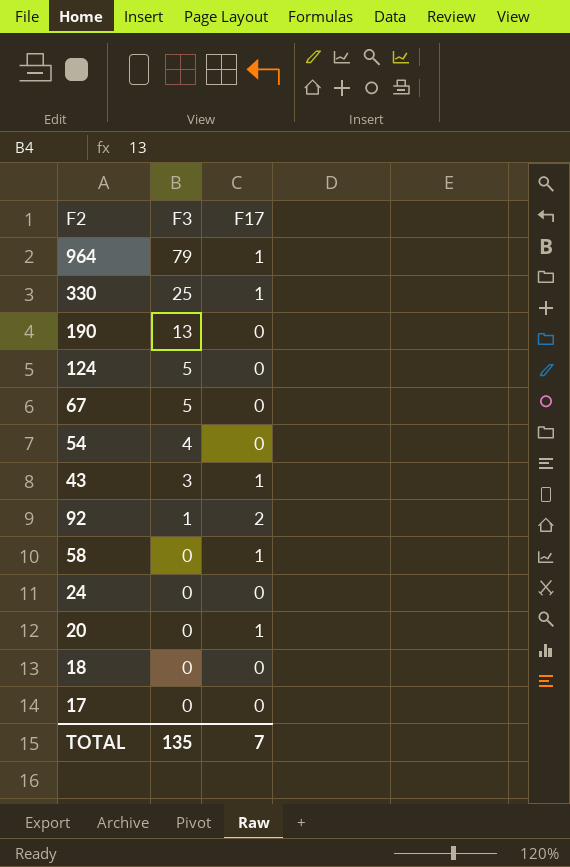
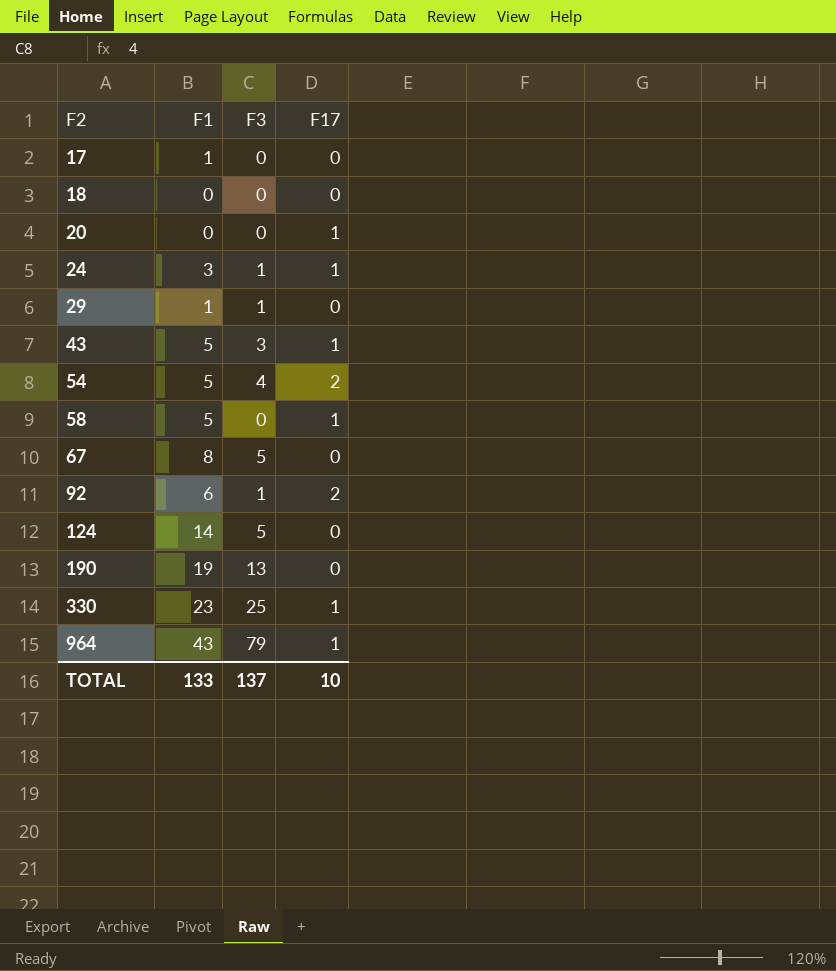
row order: F3 descending -> F2 ascending
column F1 | position: none -> 2
24 | F3: 0 -> 1
24 | F17: 0 -> 1
row 29: none -> 1 | 1 | 0
54 | F17: 0 -> 2
TOTAL | F3: 135 -> 137
TOTAL | F17: 7 -> 10

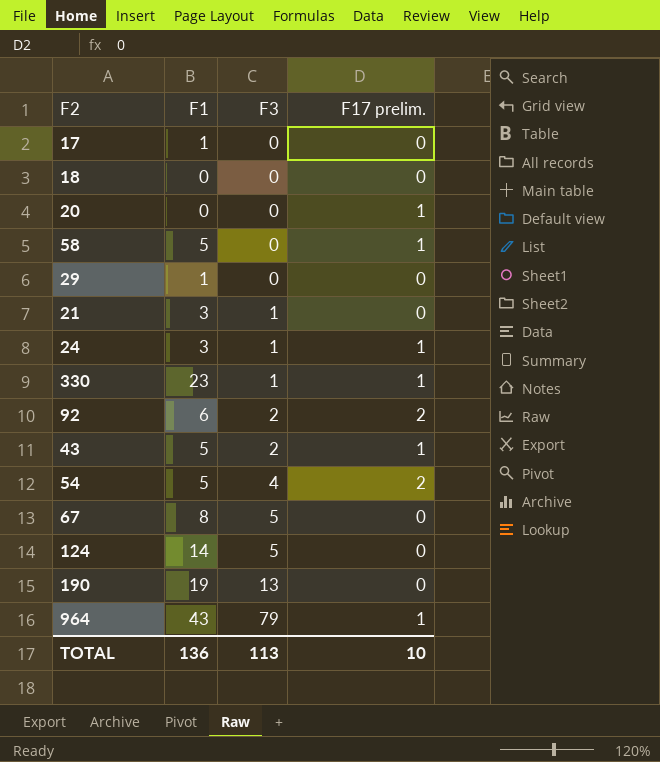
row order: F2 ascending -> F3 ascending
column name: F17 -> F17 prelim.
29 | F3: 1 -> 0
row 21: none -> 3 | 1 | 0
330 | F3: 25 -> 1
92 | F3: 1 -> 2
43 | F3: 3 -> 2
TOTAL | F1: 133 -> 136
TOTAL | F3: 137 -> 113

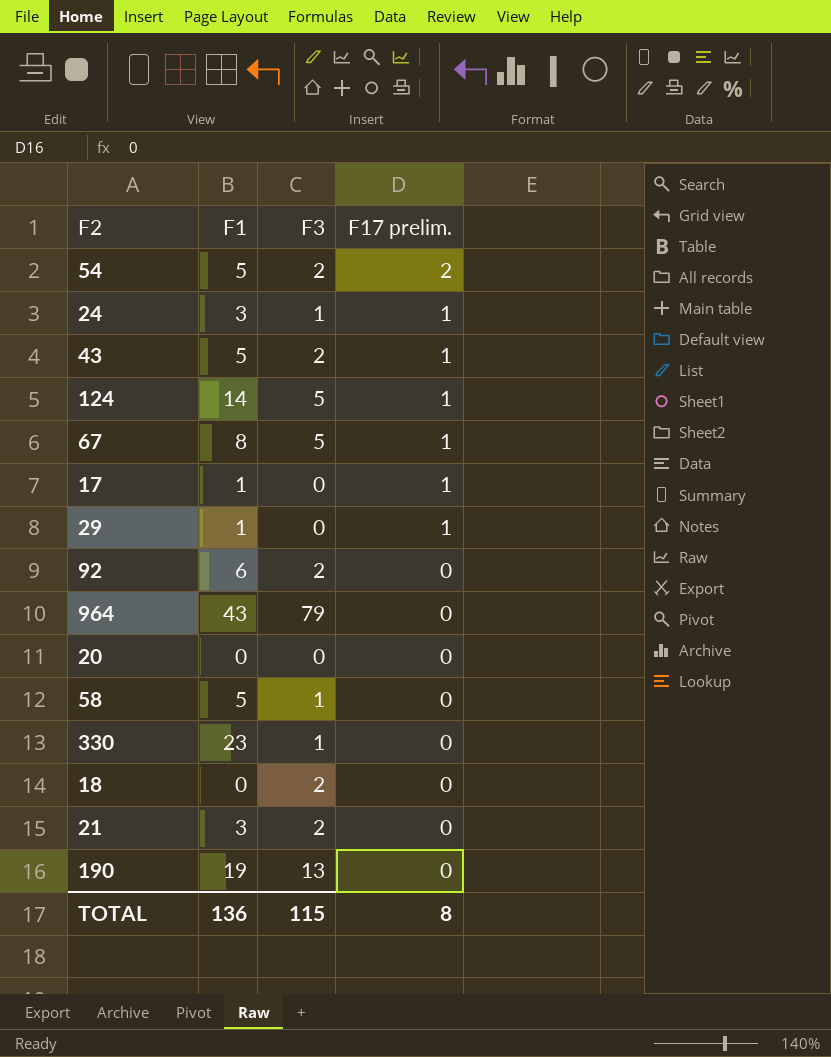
row order: F3 ascending -> F17 prelim. descending
54 | F3: 4 -> 2
124 | F17 prelim.: 0 -> 1
67 | F17 prelim.: 0 -> 1
17 | F17 prelim.: 0 -> 1
29 | F17 prelim.: 0 -> 1
92 | F17 prelim.: 2 -> 0
964 | F17 prelim.: 1 -> 0
20 | F17 prelim.: 1 -> 0
58 | F3: 0 -> 1
58 | F17 prelim.: 1 -> 0
330 | F17 prelim.: 1 -> 0
18 | F3: 0 -> 2
21 | F3: 1 -> 2
TOTAL | F3: 113 -> 115
TOTAL | F17 prelim.: 10 -> 8

